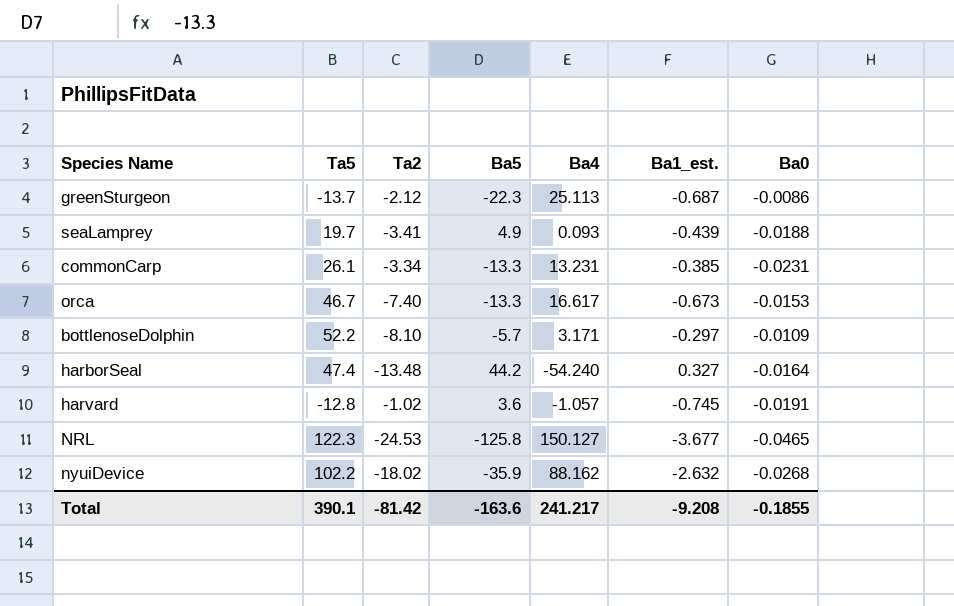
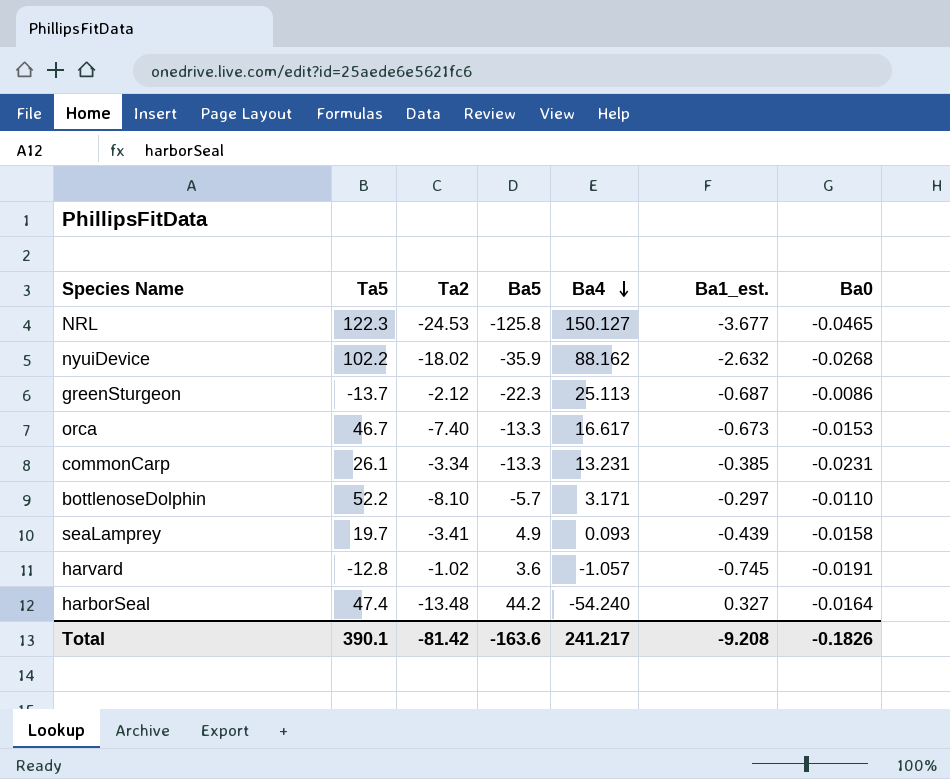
row order: none -> Ba4 descending
bottlenoseDolphin | Ba0: -0.0109 -> -0.0110
seaLamprey | Ba0: -0.0188 -> -0.0158
Total | Ba0: -0.1855 -> -0.1826

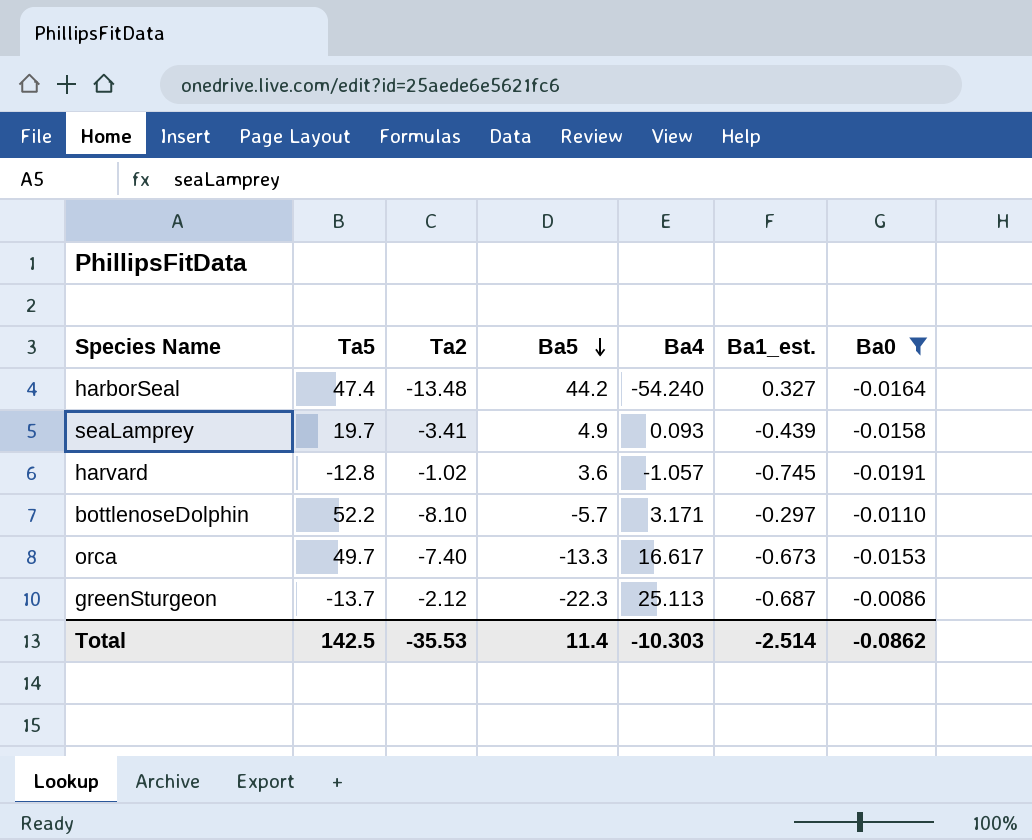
filter: none -> Ba0 >= -0.0191
row order: Ba4 descending -> Ba5 descending
orca | Ta5: 46.7 -> 49.7
Total | Ta5: 390.1 -> 142.5
Total | Ta2: -81.42 -> -35.53
Total | Ba5: -163.6 -> 11.4
Total | Ba4: 241.217 -> -10.303
Total | Ba1_est.: -9.208 -> -2.514
Total | Ba0: -0.1826 -> -0.0862

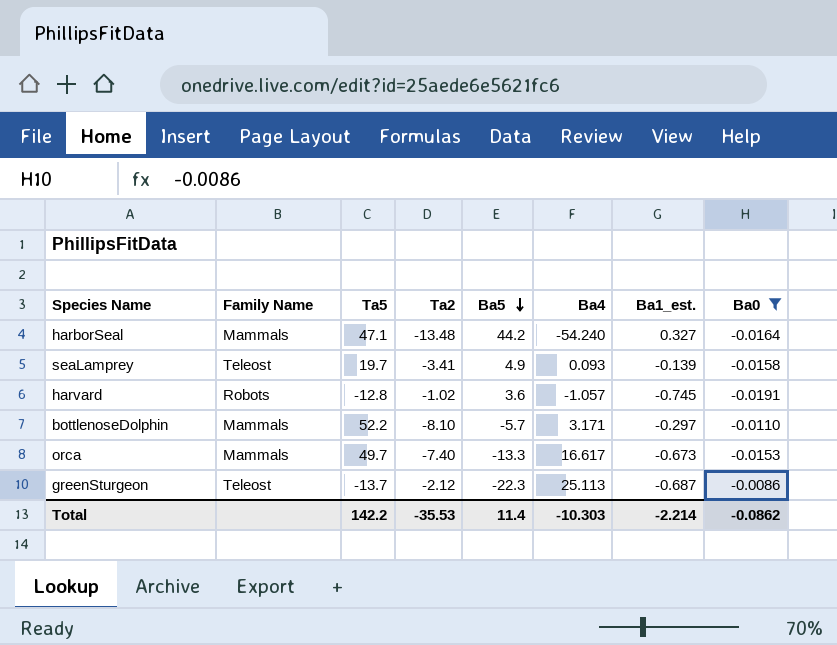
column Family Name | position: none -> 2
harborSeal | Ta5: 47.4 -> 47.1
seaLamprey | Ba1_est.: -0.439 -> -0.139
Total | Ta5: 142.5 -> 142.2
Total | Ba1_est.: -2.514 -> -2.214

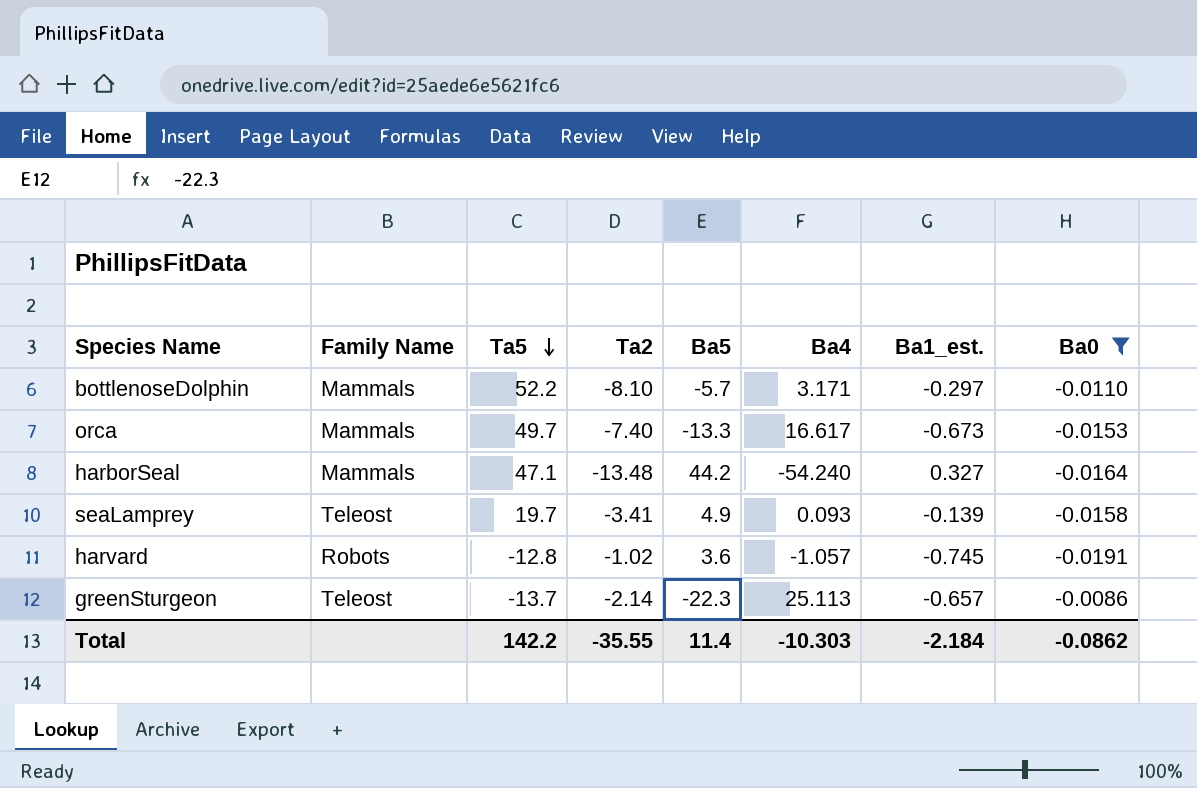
row order: Ba5 descending -> Ta5 descending
greenSturgeon | Ta2: -2.12 -> -2.14
greenSturgeon | Ba1_est.: -0.687 -> -0.657
Total | Ta2: -35.53 -> -35.55
Total | Ba1_est.: -2.214 -> -2.184

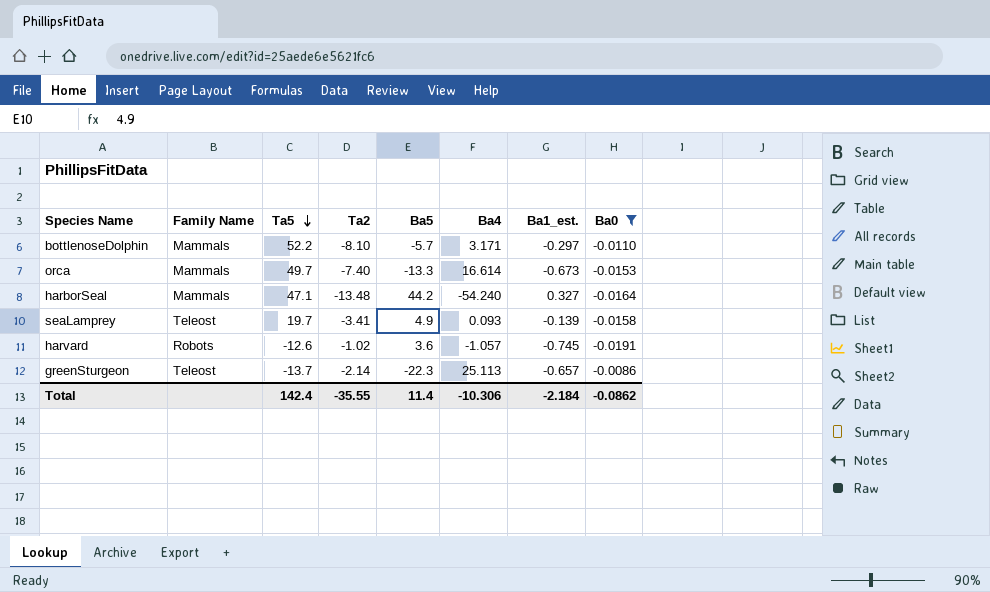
orca | Ba4: 16.617 -> 16.614
harvard | Ta5: -12.8 -> -12.6
Total | Ta5: 142.2 -> 142.4
Total | Ba4: -10.303 -> -10.306

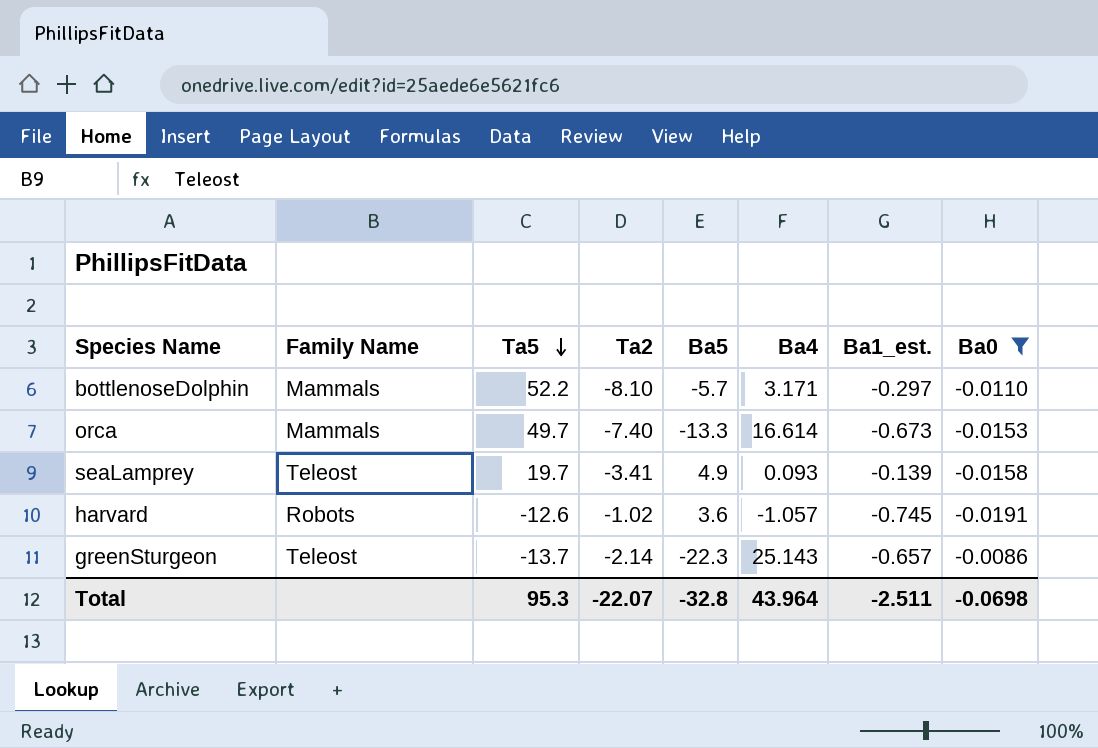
row harborSeal: Mammals | 47.1 | -13.48 | 44.2 | -54.240 | 0.327 | -0.0164 -> none
greenSturgeon | Ba4: 25.113 -> 25.143
Total | Ta5: 142.4 -> 95.3
Total | Ta2: -35.55 -> -22.07
Total | Ba5: 11.4 -> -32.8
Total | Ba4: -10.306 -> 43.964
Total | Ba1_est.: -2.184 -> -2.511
Total | Ba0: -0.0862 -> -0.0698

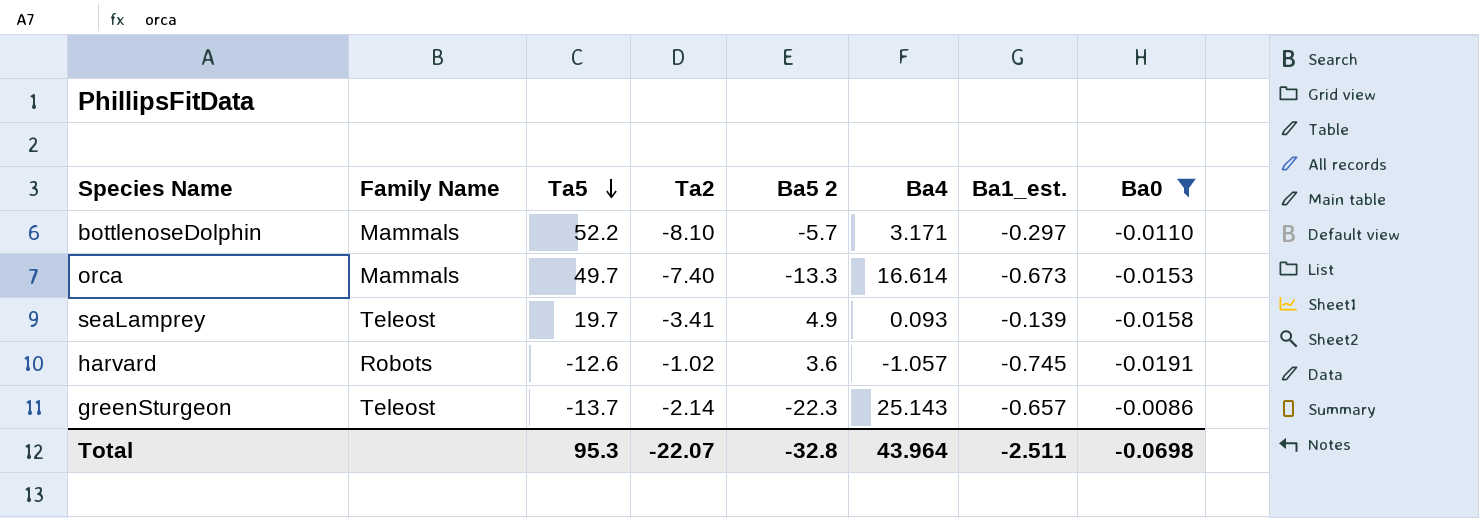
column name: Ba5 -> Ba5 2

